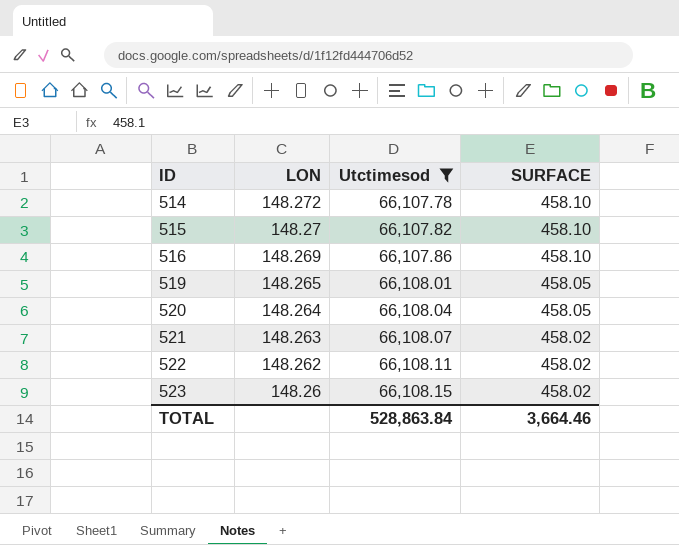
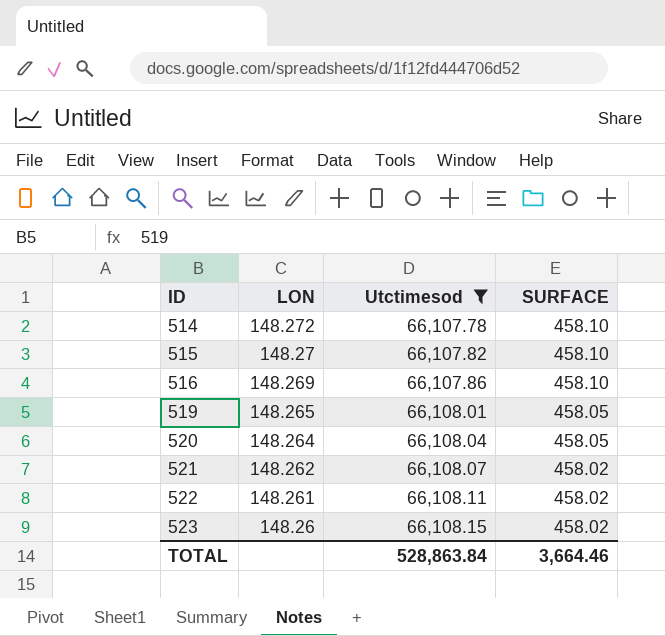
521 | LON: 148.263 -> 148.262
522 | LON: 148.262 -> 148.261

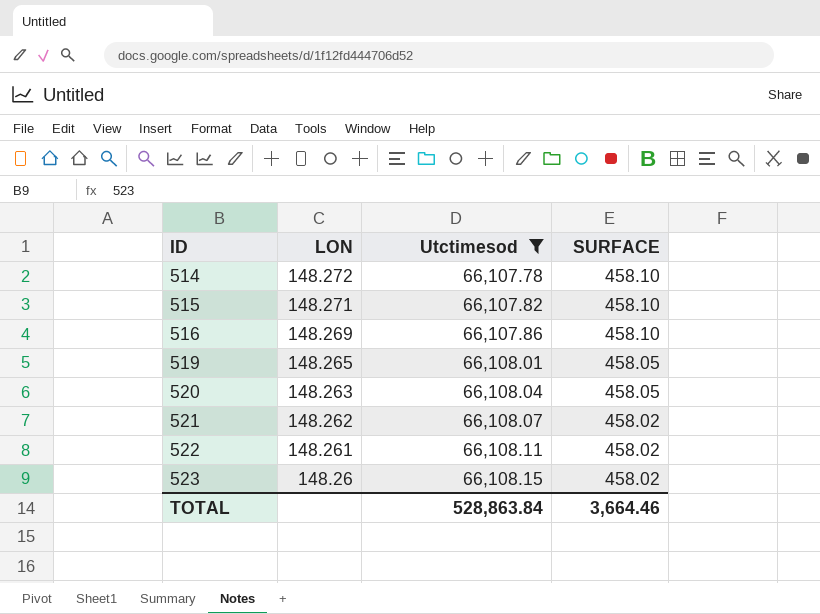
515 | LON: 148.27 -> 148.271
520 | LON: 148.264 -> 148.263

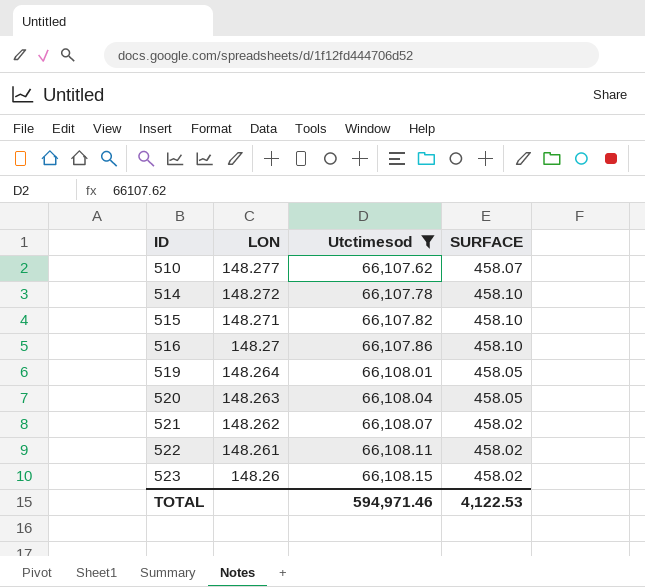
row 510: none -> 148.277 | 66,107.62 | 458.07
516 | LON: 148.269 -> 148.27
519 | LON: 148.265 -> 148.264
TOTAL | Utctimesod: 528,863.84 -> 594,971.46
TOTAL | SURFACE: 3,664.46 -> 4,122.53

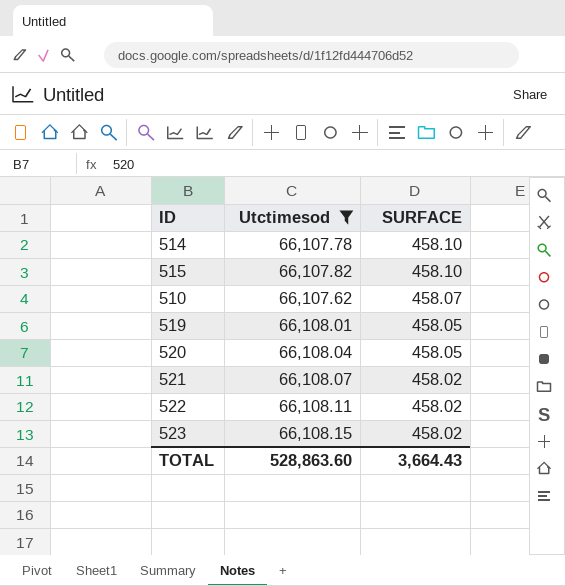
row order: ID ascending -> SURFACE descending
column LON | position: 2 -> none
row 516: 148.27 | 66,107.86 | 458.10 -> none
TOTAL | Utctimesod: 594,971.46 -> 528,863.60
TOTAL | SURFACE: 4,122.53 -> 3,664.43

